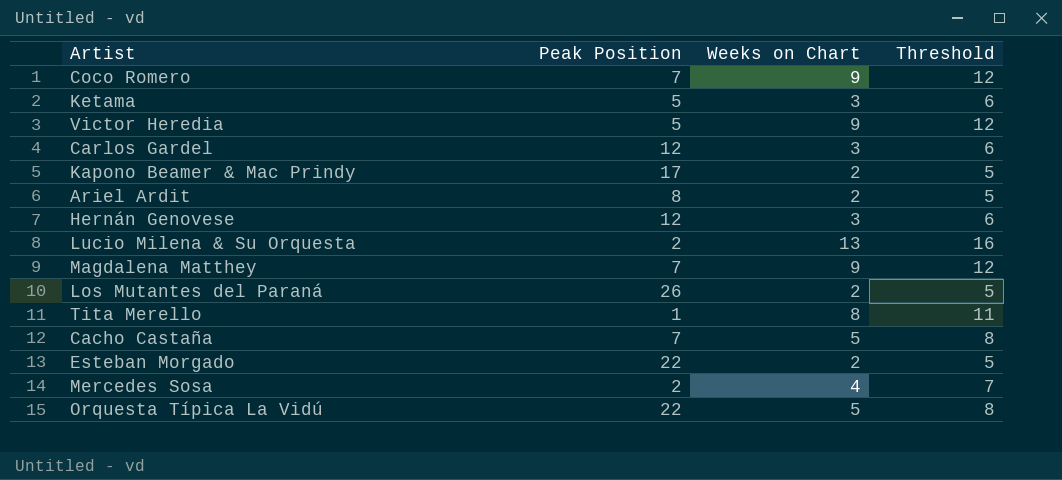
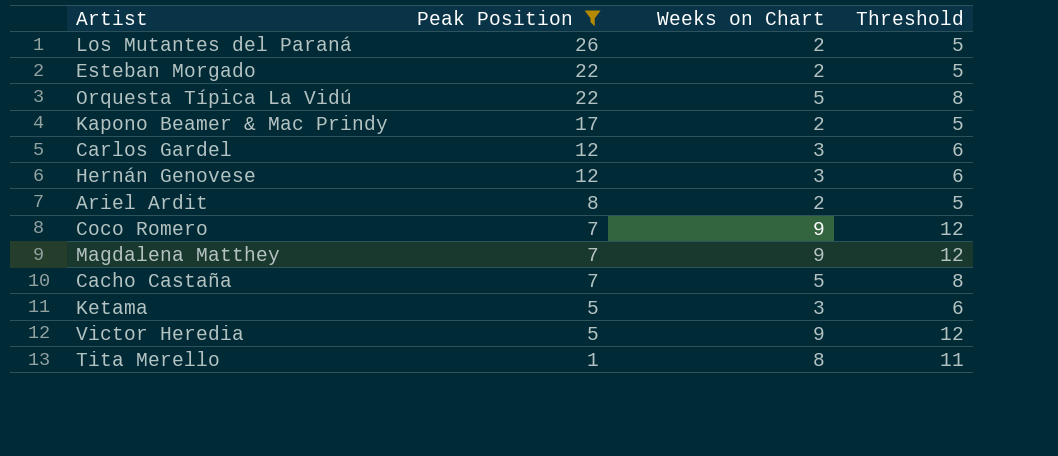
filter: none -> Peak Position != 2
row order: none -> Peak Position descending

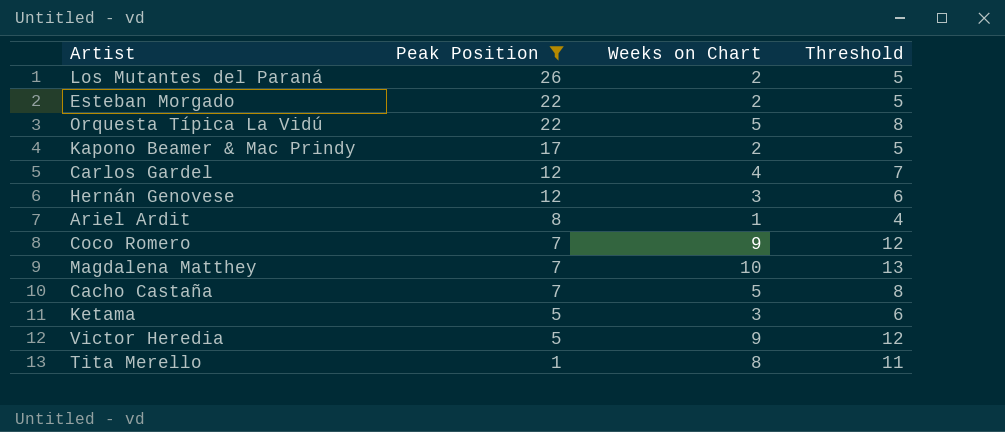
Carlos Gardel | Weeks on Chart: 3 -> 4
Carlos Gardel | Threshold: 6 -> 7
Ariel Ardit | Weeks on Chart: 2 -> 1
Ariel Ardit | Threshold: 5 -> 4
Magdalena Matthey | Weeks on Chart: 9 -> 10
Magdalena Matthey | Threshold: 12 -> 13

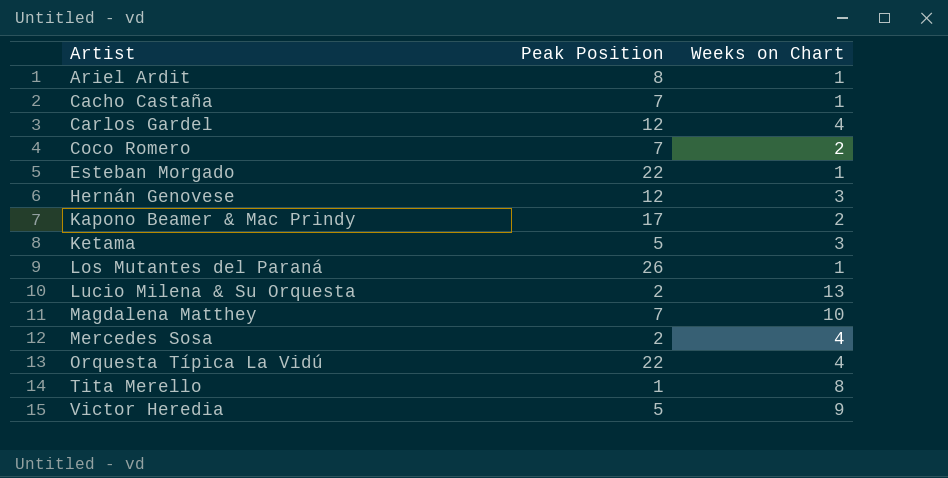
filter: Peak Position != 2 -> none
row order: Peak Position descending -> Artist ascending
column Threshold | formula: [Weeks on Chart] + 3 -> none
Cacho Castaña | Weeks on Chart: 5 -> 1
Coco Romero | Weeks on Chart: 9 -> 2
Esteban Morgado | Weeks on Chart: 2 -> 1
Los Mutantes del Paraná | Weeks on Chart: 2 -> 1
Orquesta Típica La Vidú | Weeks on Chart: 5 -> 4

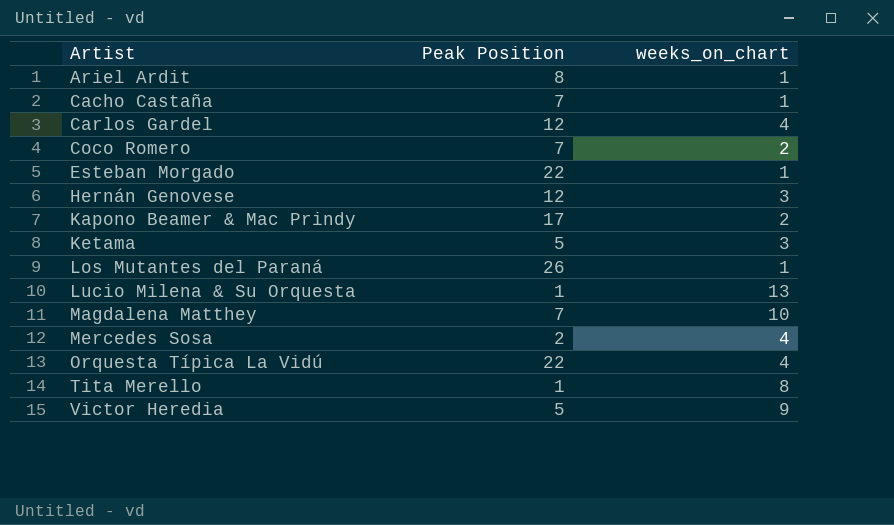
column name: Weeks on Chart -> weeks_on_chart
Lucio Milena & Su Orquesta | Peak Position: 2 -> 1

